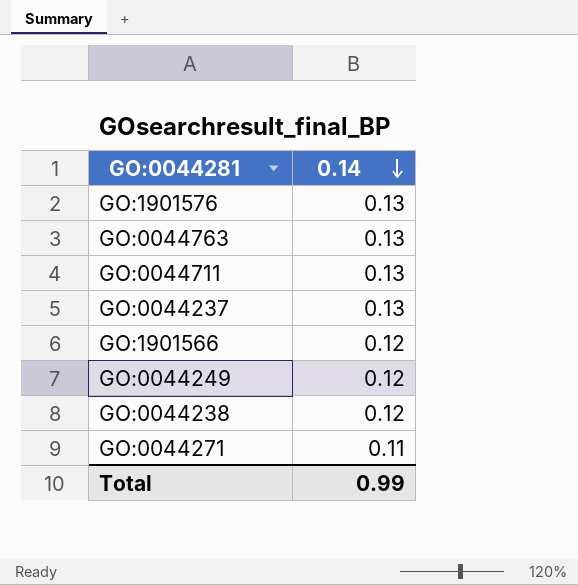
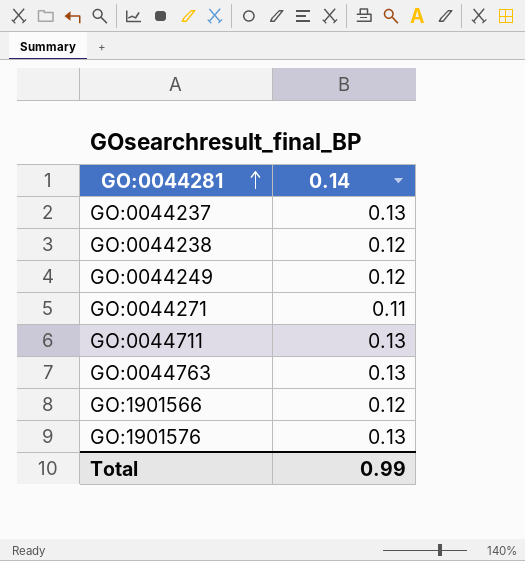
row order: 0.14 descending -> GO:0044281 ascending

